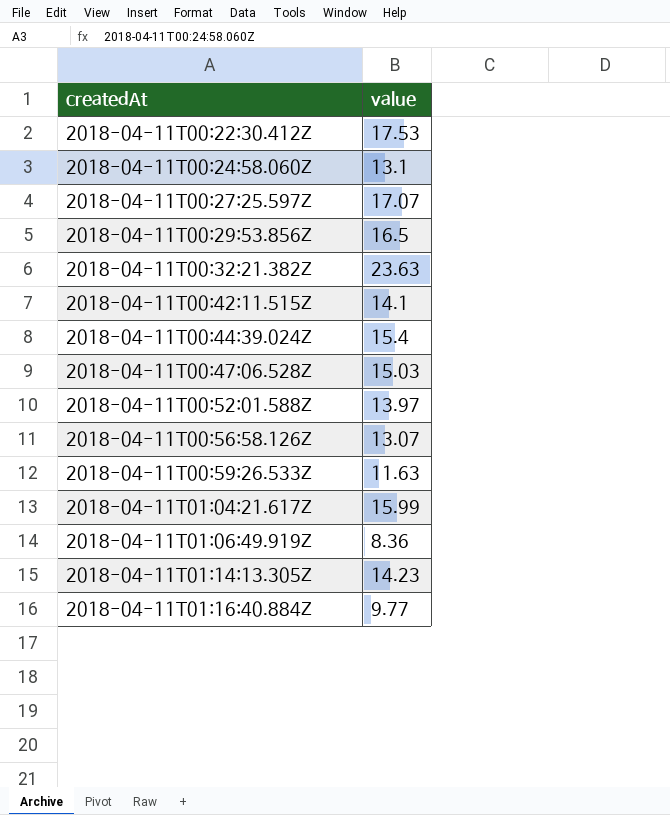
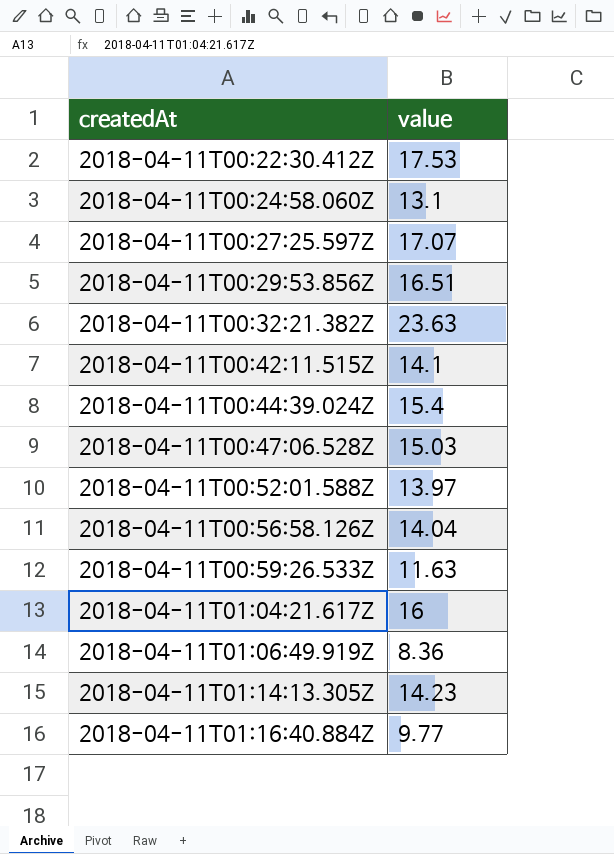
2018-04-11T00:29:53.856Z | value: 16.5 -> 16.51
2018-04-11T00:56:58.126Z | value: 13.07 -> 14.04
2018-04-11T01:04:21.617Z | value: 15.99 -> 16

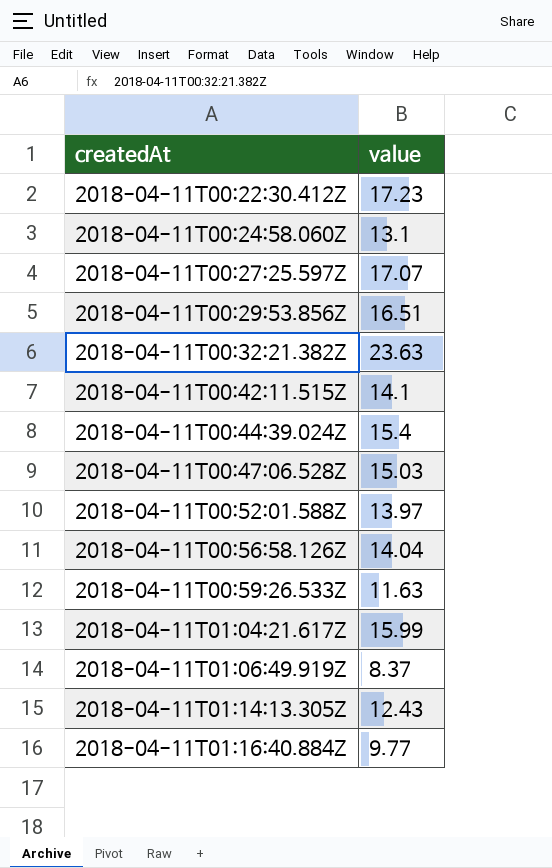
2018-04-11T00:22:30.412Z | value: 17.53 -> 17.23
2018-04-11T01:04:21.617Z | value: 16 -> 15.99
2018-04-11T01:06:49.919Z | value: 8.36 -> 8.37
2018-04-11T01:14:13.305Z | value: 14.23 -> 12.43

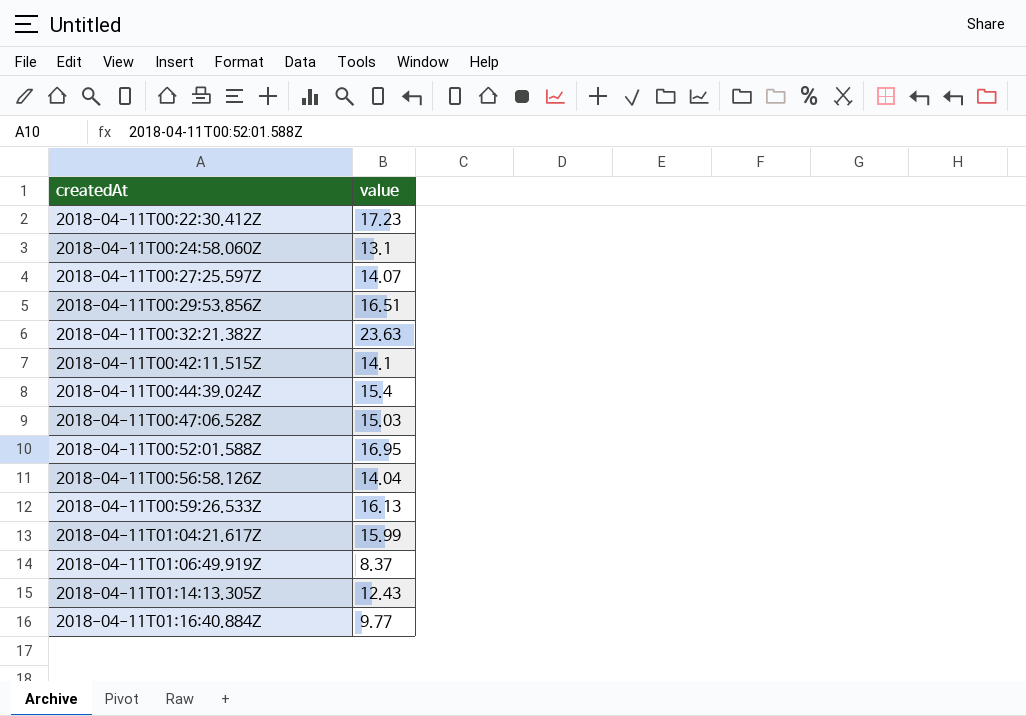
2018-04-11T00:27:25.597Z | value: 17.07 -> 14.07
2018-04-11T00:52:01.588Z | value: 13.97 -> 16.95
2018-04-11T00:59:26.533Z | value: 11.63 -> 16.13

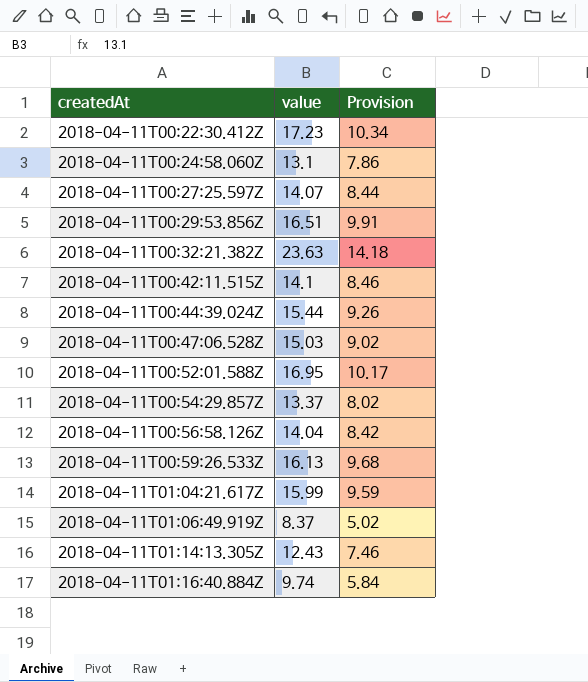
column Provision | formula: none -> [value] * 0.6
2018-04-11T00:44:39.024Z | value: 15.4 -> 15.44
row 2018-04-11T00:54:29.857Z: none -> 13.37 | 8.02
2018-04-11T01:16:40.884Z | value: 9.77 -> 9.74

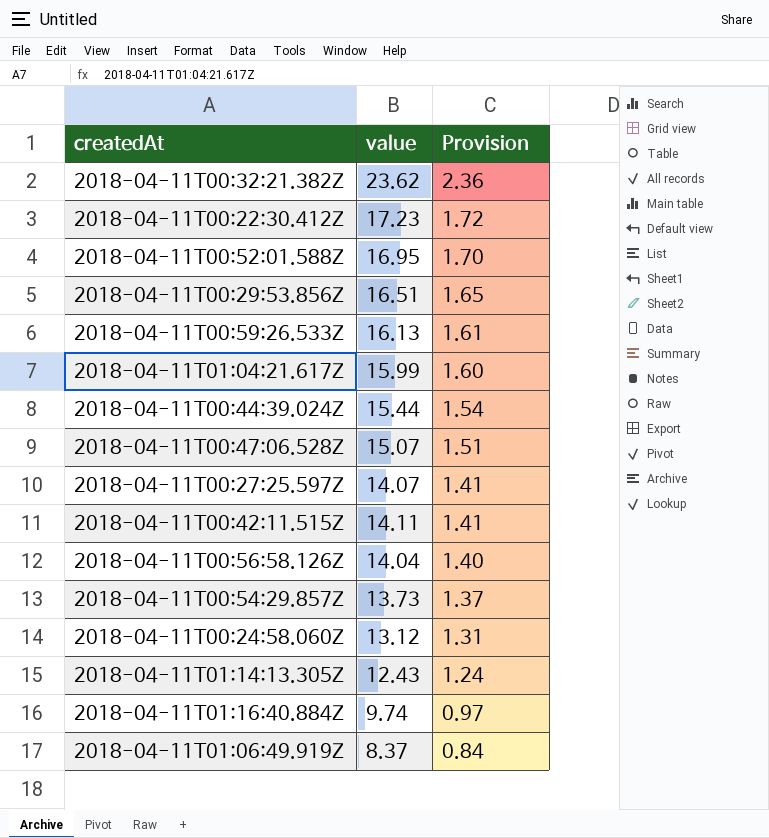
row order: createdAt ascending -> Provision descending
column Provision | formula: [value] * 0.6 -> [value] * 0.1
2018-04-11T00:32:21.382Z | value: 23.63 -> 23.62
2018-04-11T00:47:06.528Z | value: 15.03 -> 15.07
2018-04-11T00:42:11.515Z | value: 14.1 -> 14.11
2018-04-11T00:54:29.857Z | value: 13.37 -> 13.73
2018-04-11T00:24:58.060Z | value: 13.1 -> 13.12

